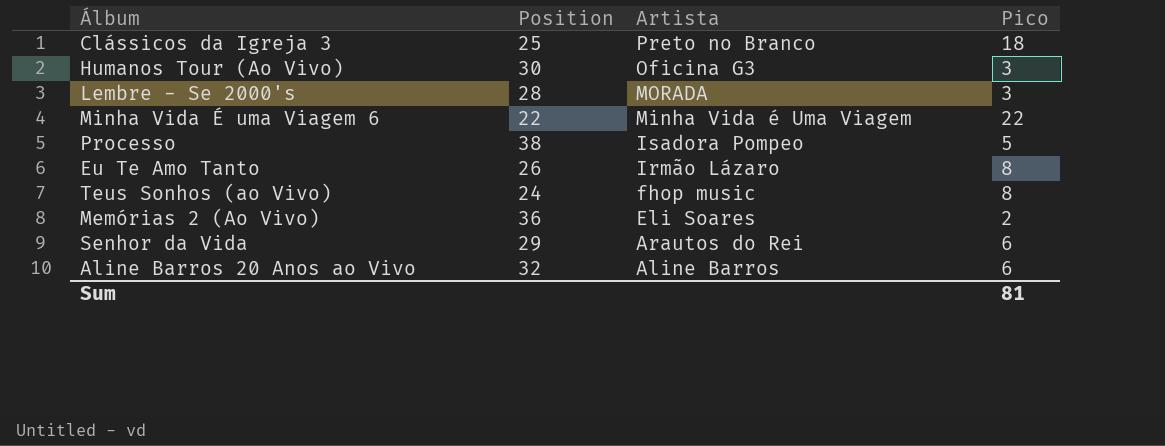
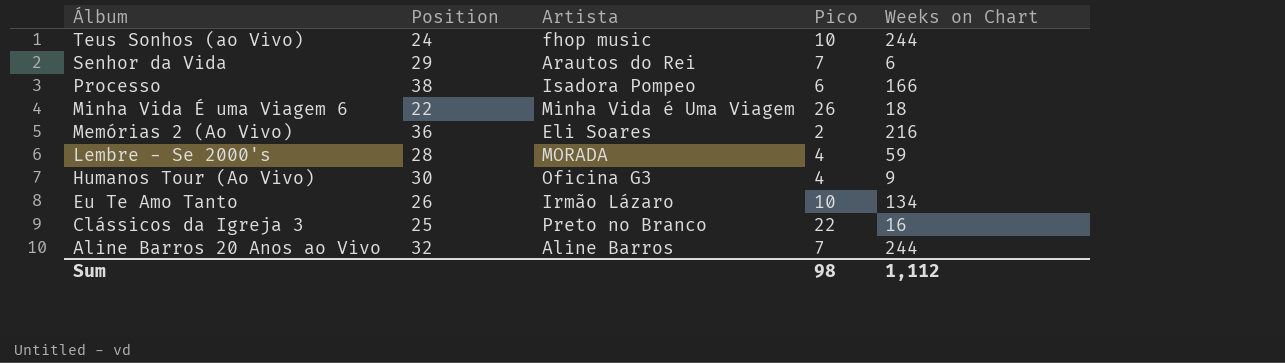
row order: Artista descending -> Álbum descending
column Weeks on Chart | position: none -> 5
Teus Sonhos (ao Vivo) | Pico: 8 -> 10
Senhor da Vida | Pico: 6 -> 7
Processo | Pico: 5 -> 6
Minha Vida É uma Viagem 6 | Pico: 22 -> 26
Lembre - Se 2000's | Pico: 3 -> 4
Humanos Tour (Ao Vivo) | Pico: 3 -> 4
Eu Te Amo Tanto | Pico: 8 -> 10
Clássicos da Igreja 3 | Pico: 18 -> 22
Aline Barros 20 Anos ao Vivo | Pico: 6 -> 7
Sum | Pico: 81 -> 98

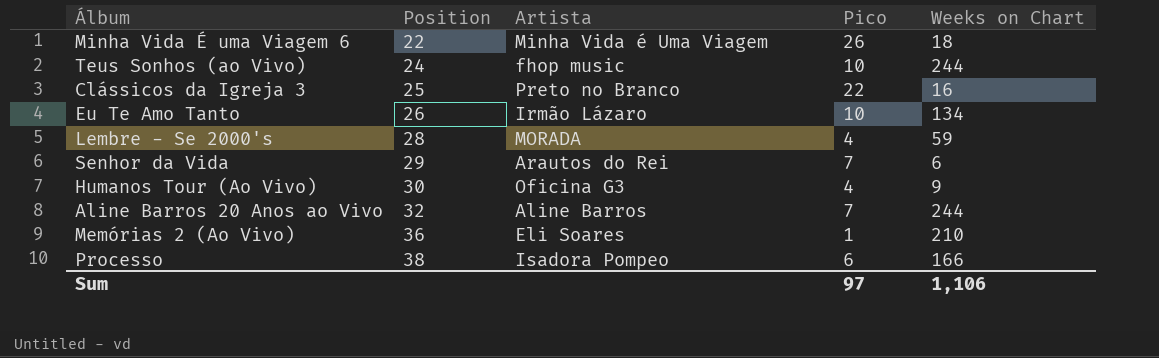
row order: Álbum descending -> Position ascending
Memórias 2 (Ao Vivo) | Pico: 2 -> 1
Memórias 2 (Ao Vivo) | Weeks on Chart: 216 -> 210
Sum | Pico: 98 -> 97
Sum | Weeks on Chart: 1,112 -> 1,106

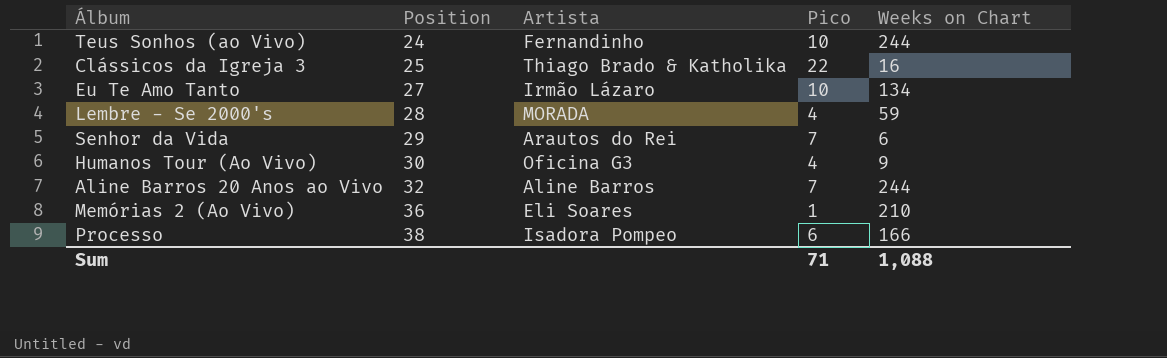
row Minha Vida É uma Viagem 6: 22 | Minha Vida é Uma Viagem | 26 | 18 -> none
Teus Sonhos (ao Vivo) | Artista: fhop music -> Fernandinho
Clássicos da Igreja 3 | Artista: Preto no Branco -> Thiago Brado & Katholika
Eu Te Amo Tanto | Position: 26 -> 27
Sum | Pico: 97 -> 71
Sum | Weeks on Chart: 1,106 -> 1,088

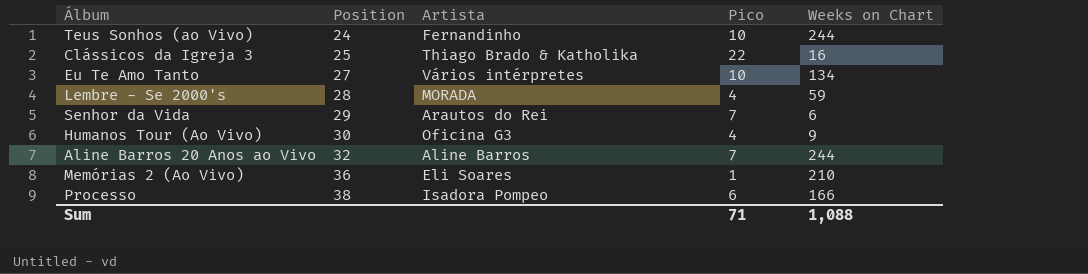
Eu Te Amo Tanto | Artista: Irmão Lázaro -> Vários intérpretes

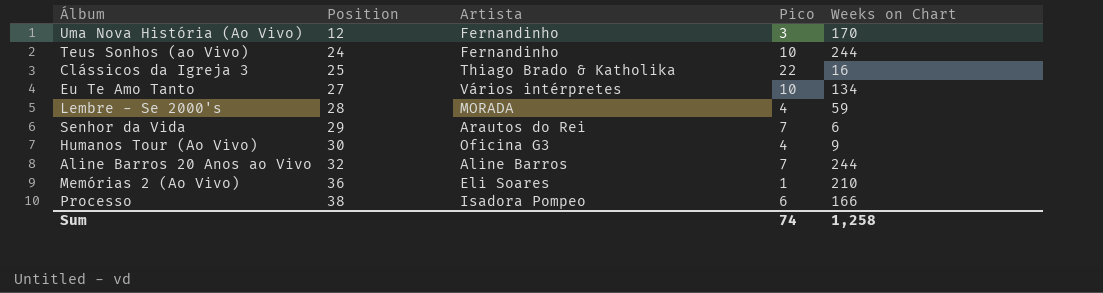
row Uma Nova História (Ao Vivo): none -> 12 | Fernandinho | 3 | 170
Sum | Pico: 71 -> 74
Sum | Weeks on Chart: 1,088 -> 1,258

